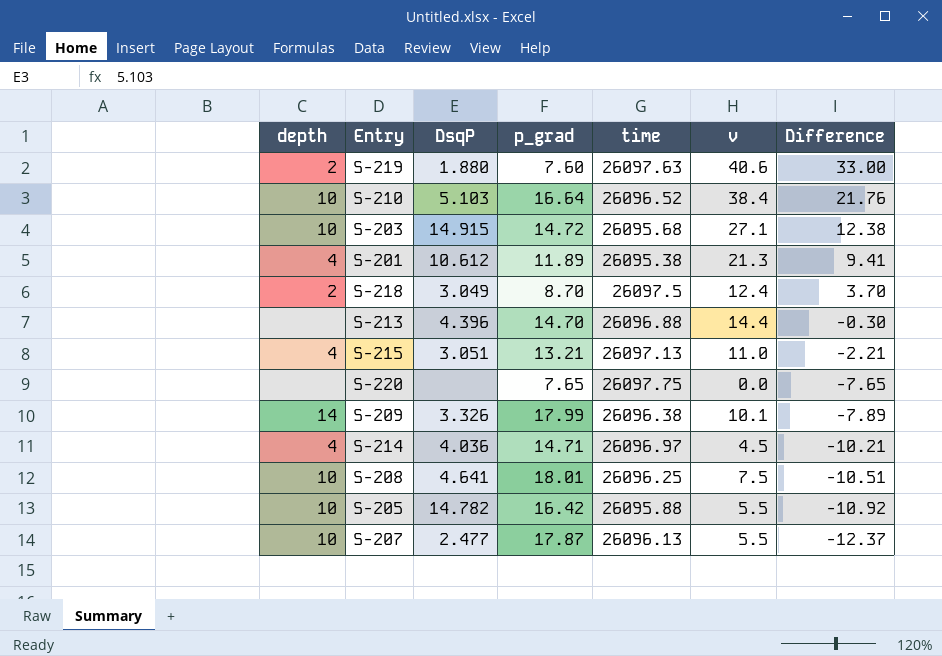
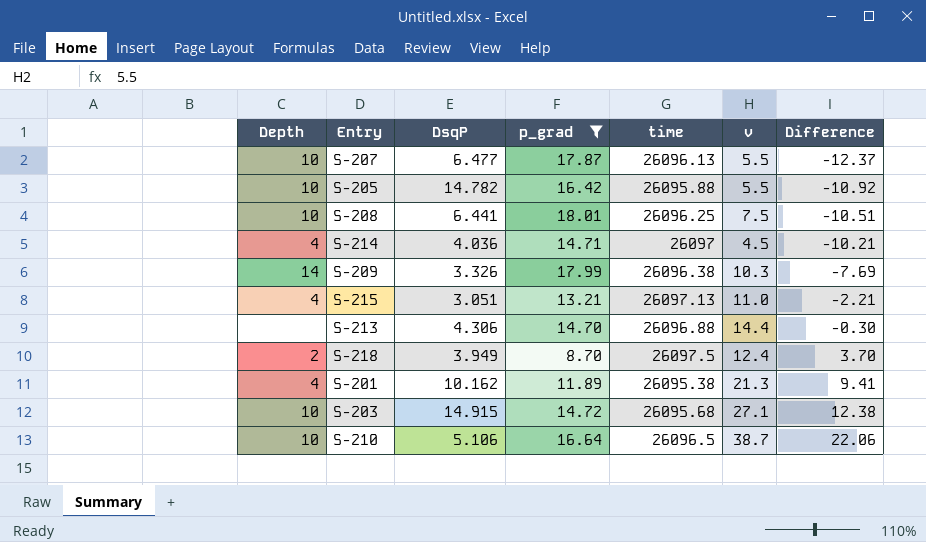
filter: none -> p_grad >= 8.70
row order: Difference descending -> Difference ascending
column name: depth -> Depth
S-207 | DsqP: 2.477 -> 6.477
S-208 | DsqP: 4.641 -> 6.441
S-214 | time: 26096.97 -> 26097
S-209 | v: 10.1 -> 10.3
S-209 | Difference: -7.89 -> -7.69
S-213 | DsqP: 4.396 -> 4.306
S-218 | DsqP: 3.049 -> 3.949
S-201 | DsqP: 10.612 -> 10.162
S-210 | DsqP: 5.103 -> 5.106
S-210 | time: 26096.52 -> 26096.5
S-210 | v: 38.4 -> 38.7
S-210 | Difference: 21.76 -> 22.06

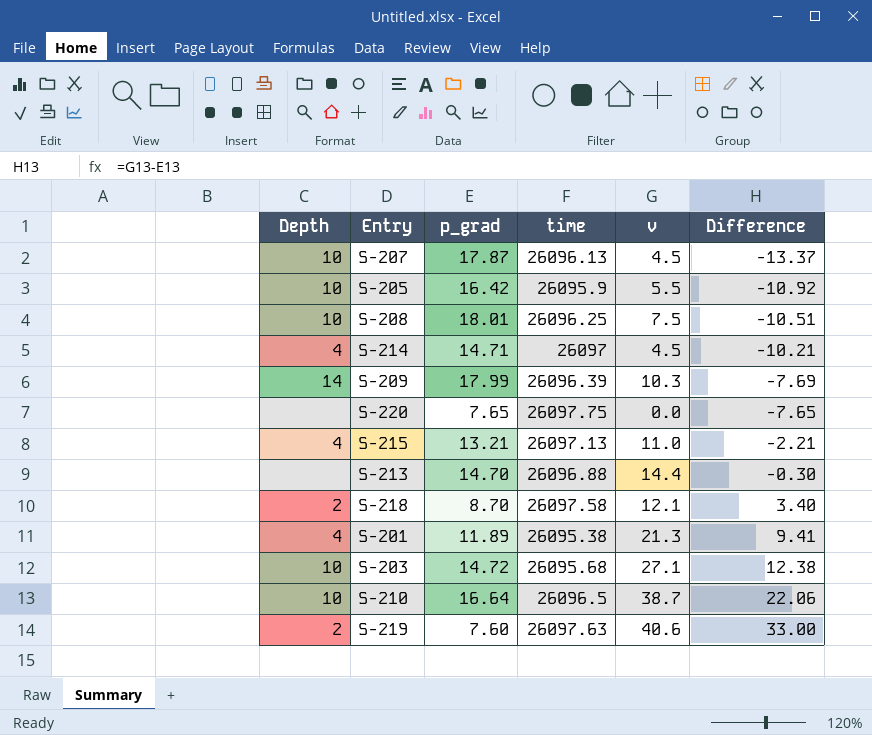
filter: p_grad >= 8.70 -> none
column DsqP | position: 3 -> none
S-207 | v: 5.5 -> 4.5
S-207 | Difference: -12.37 -> -13.37
S-205 | time: 26095.88 -> 26095.9
S-209 | time: 26096.38 -> 26096.39
S-218 | time: 26097.5 -> 26097.58
S-218 | v: 12.4 -> 12.1
S-218 | Difference: 3.70 -> 3.40

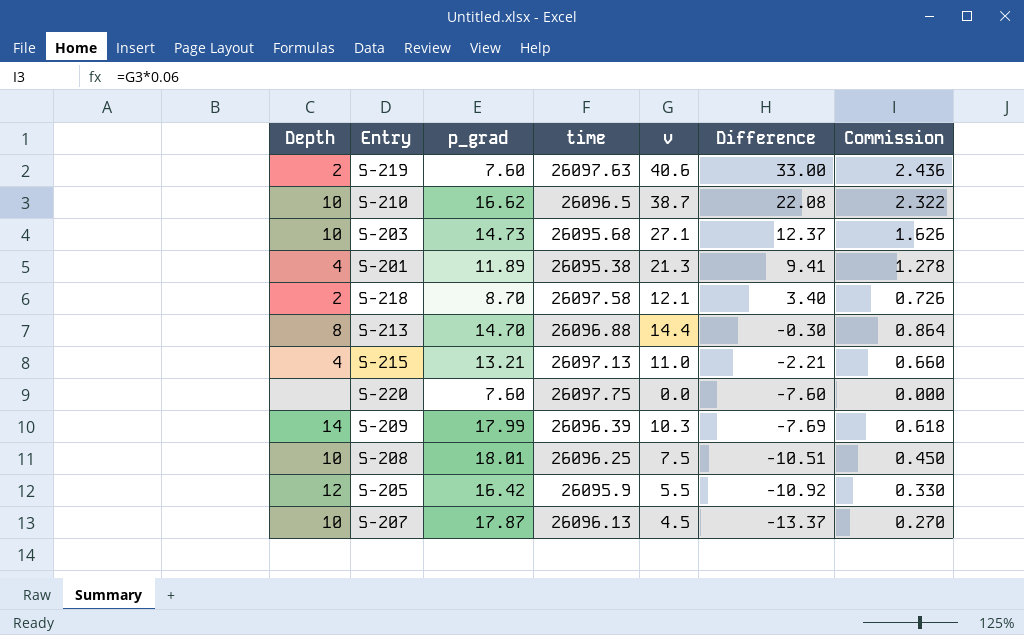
row order: Difference ascending -> Difference descending
column Commission | formula: none -> [v] * 0.06
row S-214: 4 | 14.71 | 26097 | 4.5 | -10.21 -> none
S-210 | p_grad: 16.64 -> 16.62
S-210 | Difference: 22.06 -> 22.08
S-203 | p_grad: 14.72 -> 14.73
S-203 | Difference: 12.38 -> 12.37
S-213 | Depth: none -> 8
S-220 | p_grad: 7.65 -> 7.60
S-220 | Difference: -7.65 -> -7.60
S-205 | Depth: 10 -> 12

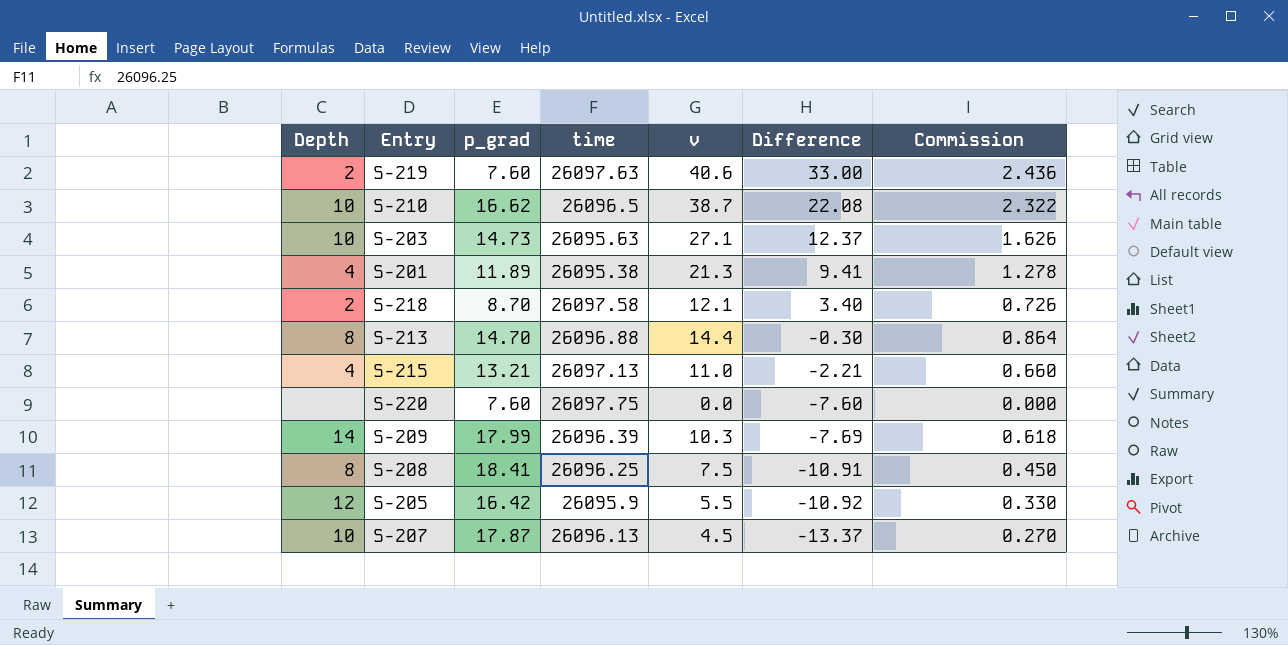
S-203 | time: 26095.68 -> 26095.63
S-208 | Depth: 10 -> 8
S-208 | p_grad: 18.01 -> 18.41
S-208 | Difference: -10.51 -> -10.91

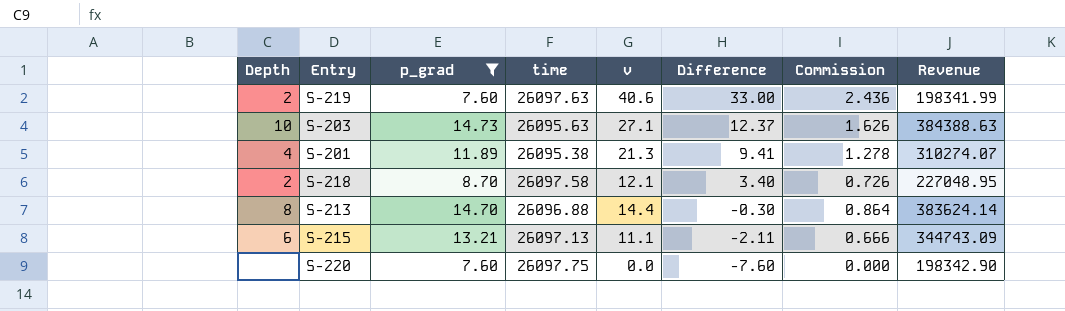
filter: none -> p_grad <= 14.73
column Revenue | formula: none -> [p_grad] * [time]
S-215 | Depth: 4 -> 6
S-215 | v: 11.0 -> 11.1
S-215 | Difference: -2.21 -> -2.11
S-215 | Commission: 0.660 -> 0.666

